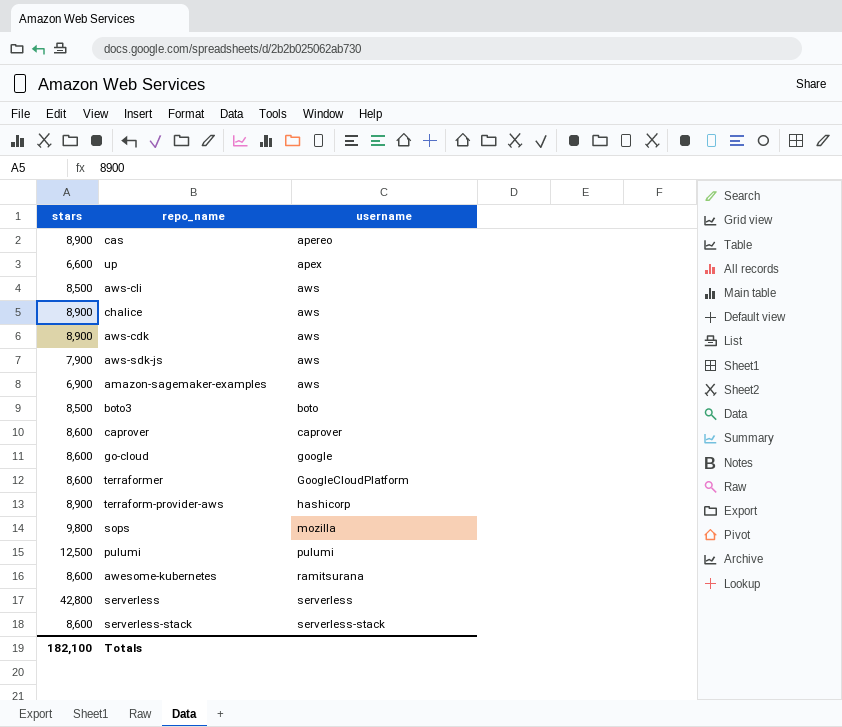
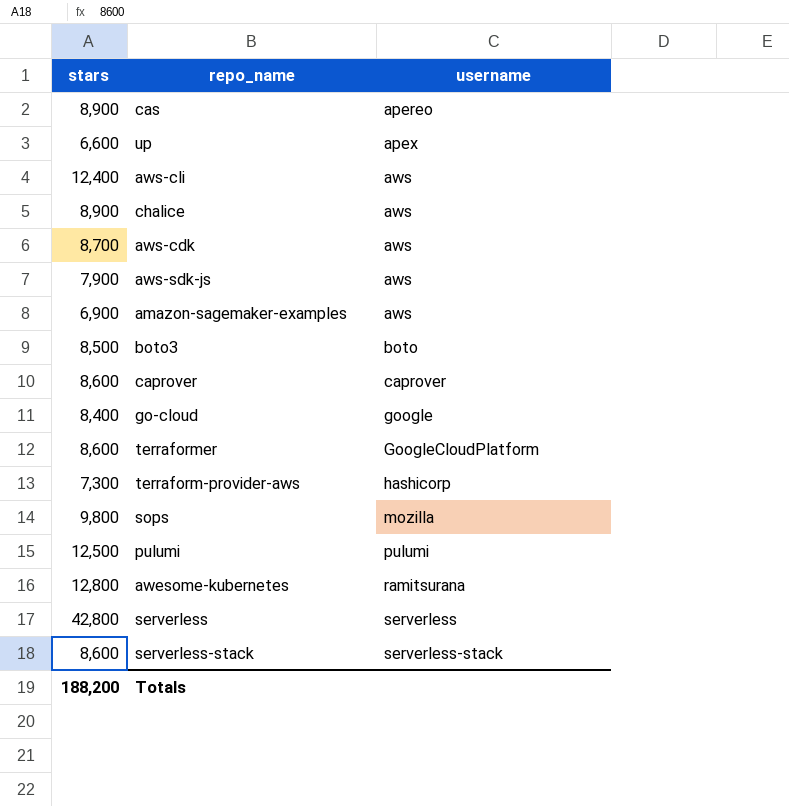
aws-cli | stars: 8,500 -> 12,400
aws-cdk | stars: 8,900 -> 8,700
go-cloud | stars: 8,600 -> 8,400
terraform-provider-aws | stars: 8,900 -> 7,300
awesome-kubernetes | stars: 8,600 -> 12,800
Totals | stars: 182,100 -> 188,200

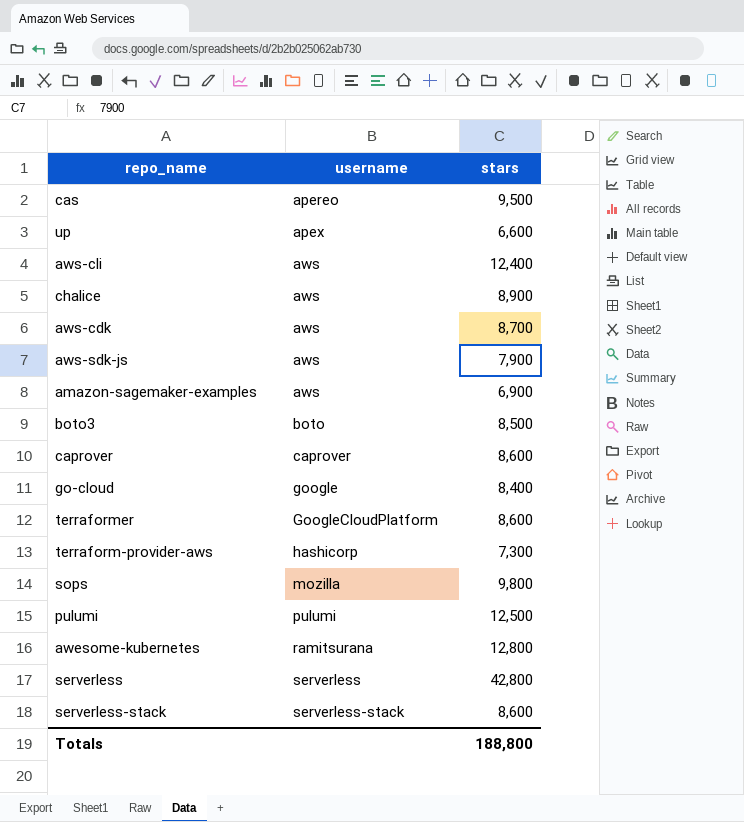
column stars | position: 1 -> 3
cas | stars: 8,900 -> 9,500
Totals | stars: 188,200 -> 188,800

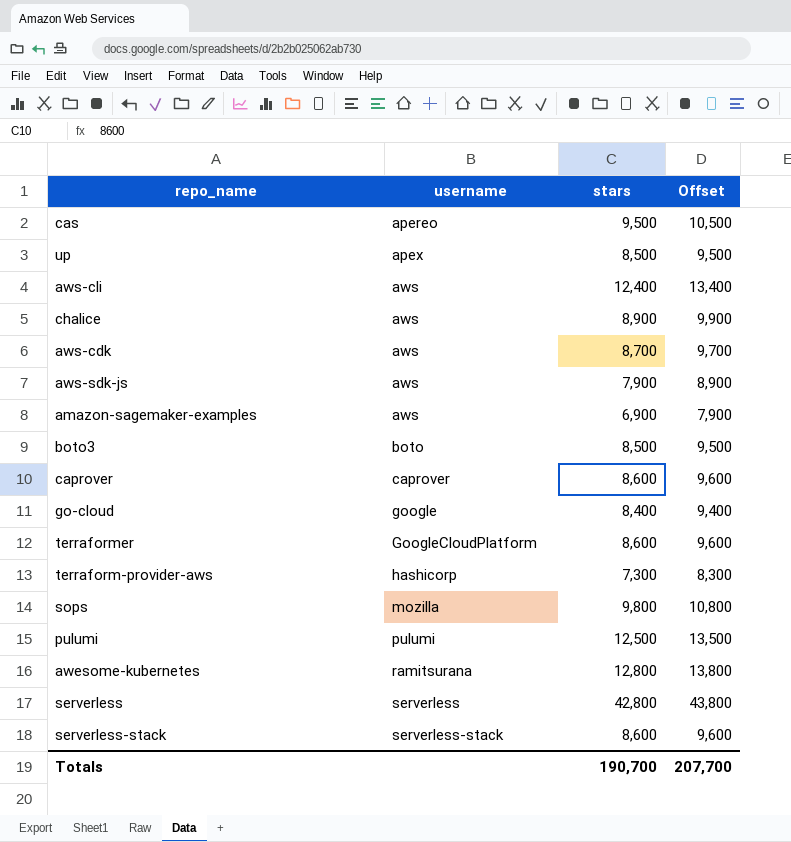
column Offset | formula: none -> [stars] + 1000
up | stars: 6,600 -> 8,500
Totals | stars: 188,800 -> 190,700

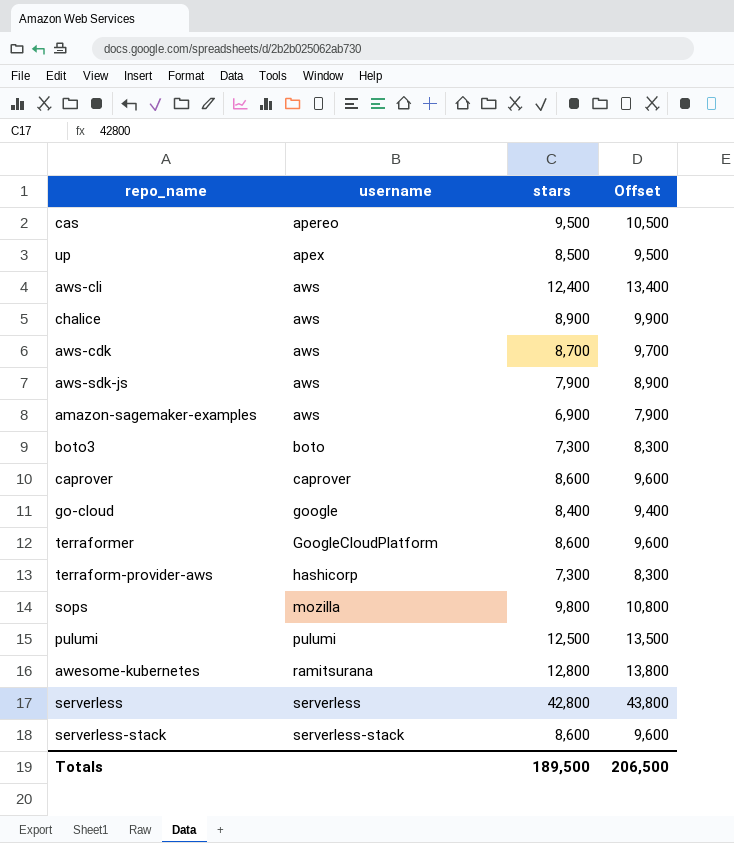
boto3 | stars: 8,500 -> 7,300
boto3 | Offset: 9,500 -> 8,300
Totals | stars: 190,700 -> 189,500
Totals | Offset: 207,700 -> 206,500

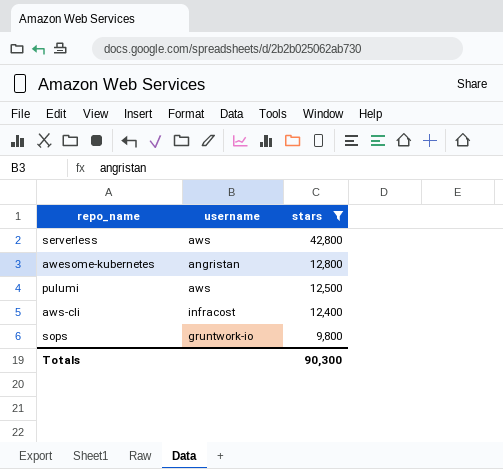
filter: none -> stars >= 9,800
row order: username ascending -> stars descending
column Offset | formula: [stars] + 1000 -> none
serverless | username: serverless -> aws
awesome-kubernetes | username: ramitsurana -> angristan
pulumi | username: pulumi -> aws
aws-cli | username: aws -> infracost
sops | username: mozilla -> gruntwork-io
Totals | stars: 189,500 -> 90,300

